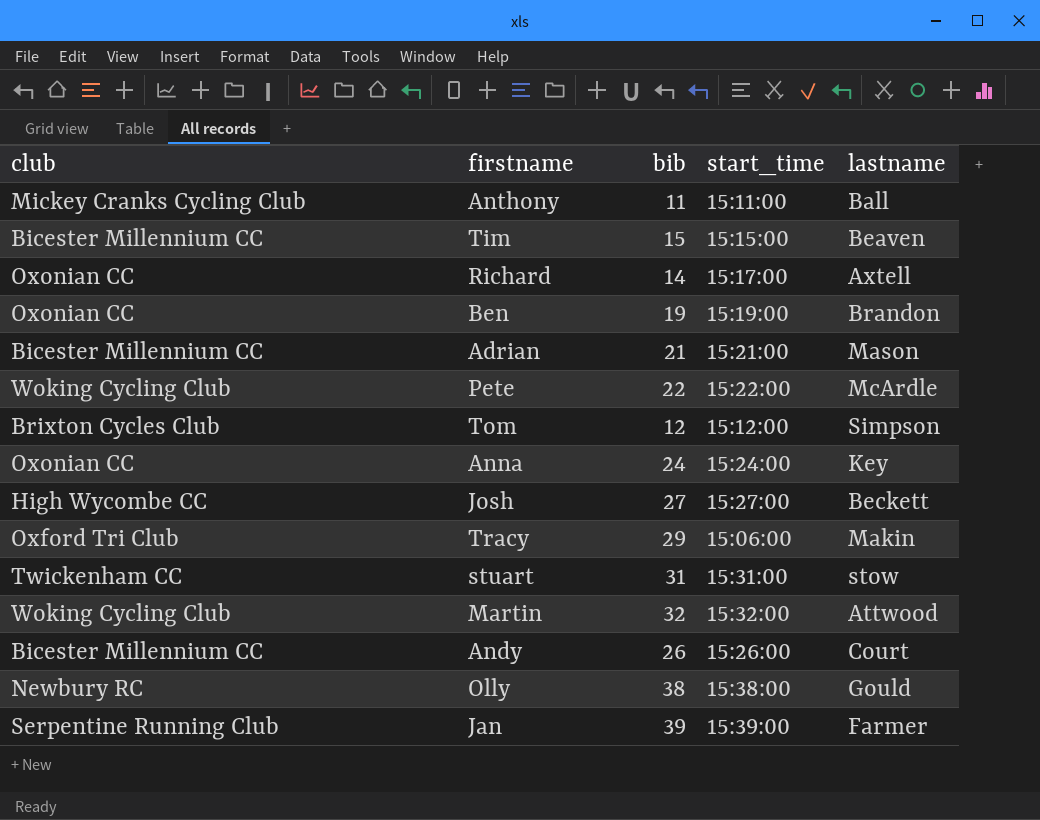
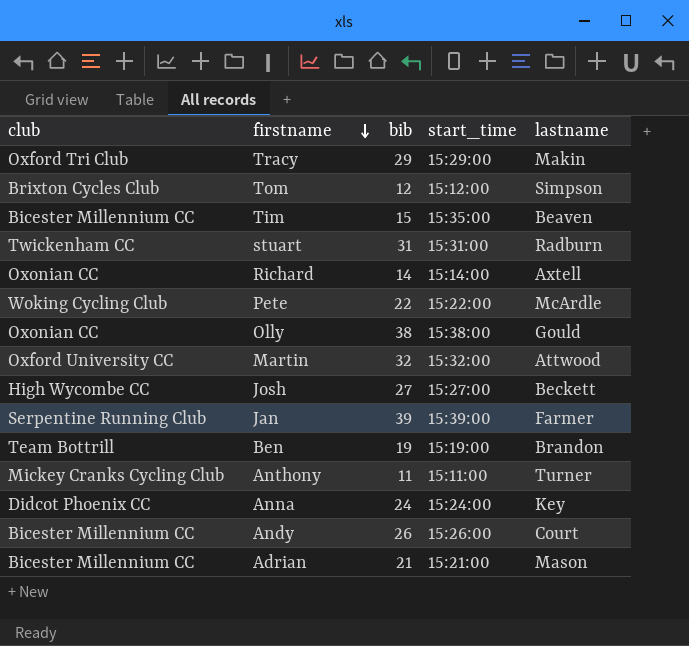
row order: none -> firstname descending
Tracy | start_time: 15:06:00 -> 15:29:00
Tim | start_time: 15:15:00 -> 15:35:00
stuart | lastname: stow -> Radburn
Richard | start_time: 15:17:00 -> 15:14:00
Olly | club: Newbury RC -> Oxonian CC
Martin | club: Woking Cycling Club -> Oxford University CC
Ben | club: Oxonian CC -> Team Bottrill
Anthony | lastname: Ball -> Turner
Anna | club: Oxonian CC -> Didcot Phoenix CC

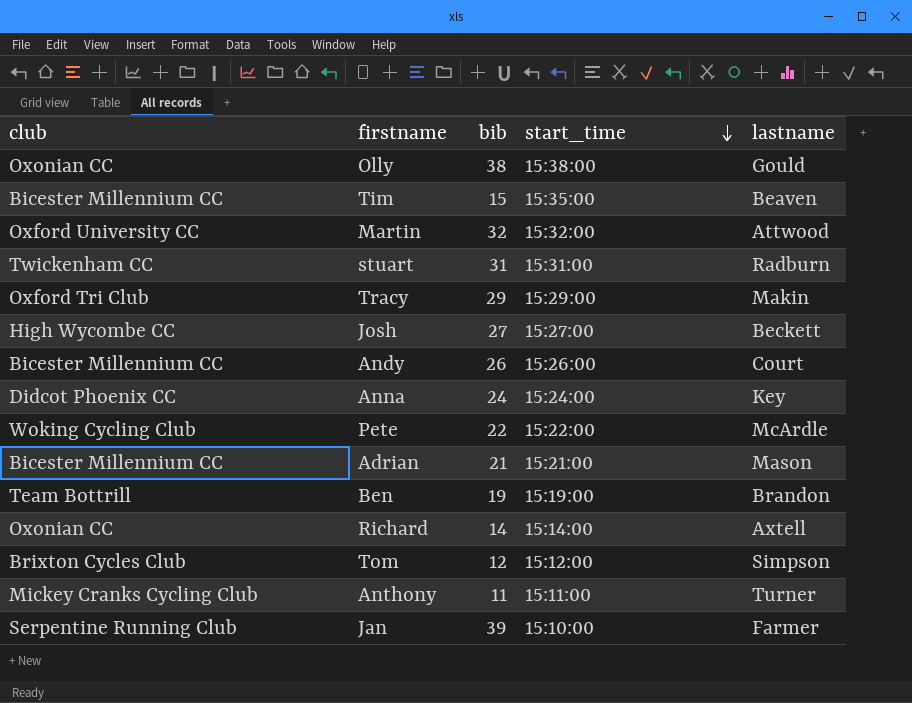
row order: firstname descending -> start_time descending
Jan | start_time: 15:39:00 -> 15:10:00

